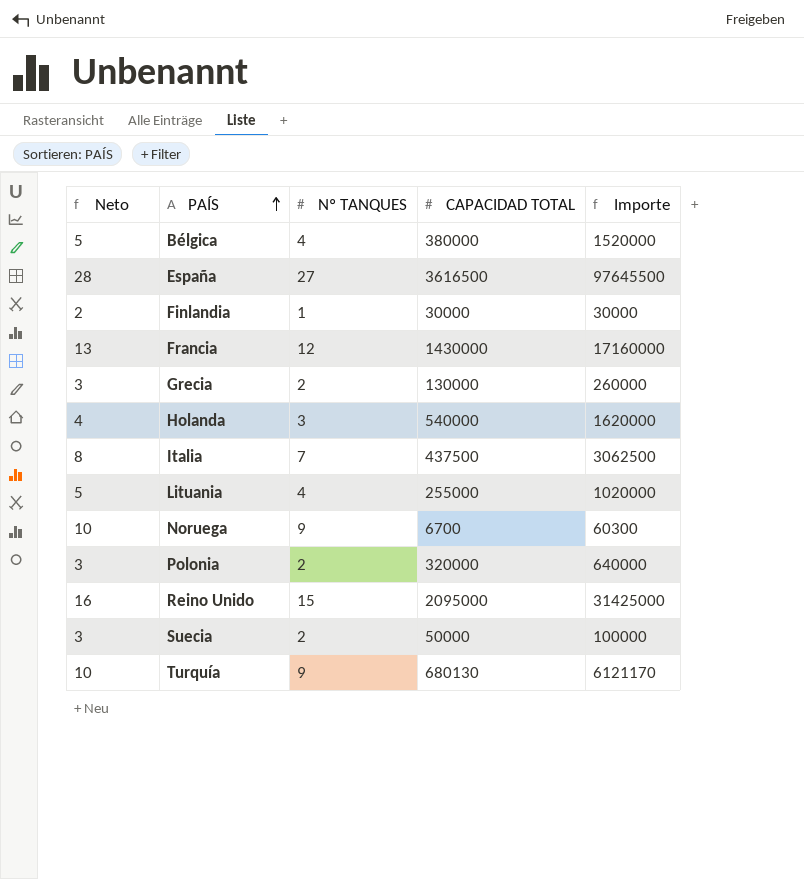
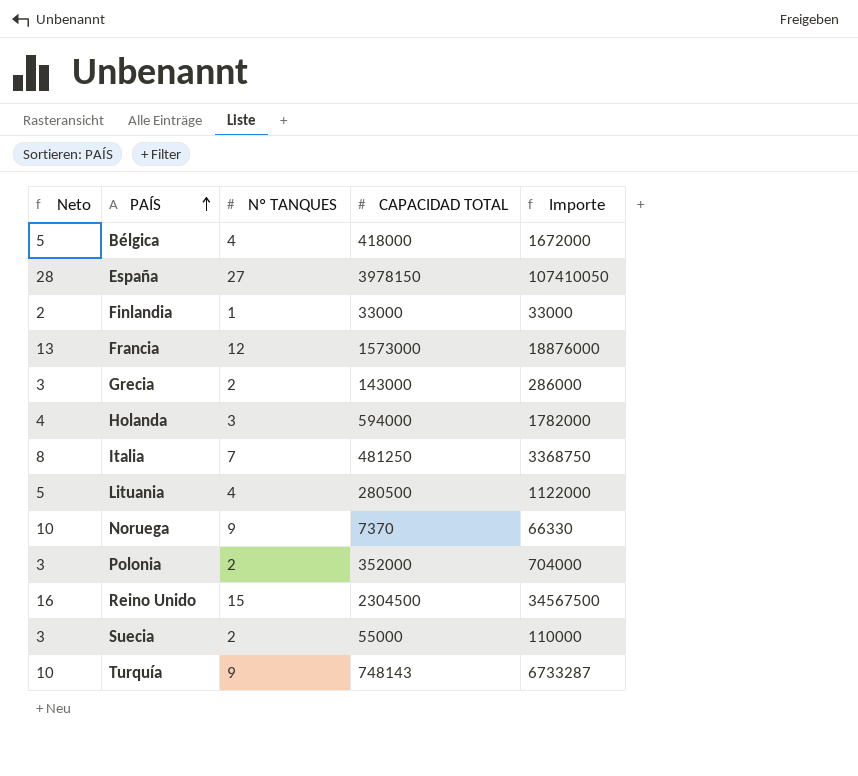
Bélgica | CAPACIDAD TOTAL: 380000 -> 418000
Bélgica | Importe: 1520000 -> 1672000
España | CAPACIDAD TOTAL: 3616500 -> 3978150
España | Importe: 97645500 -> 107410050
Finlandia | CAPACIDAD TOTAL: 30000 -> 33000
Finlandia | Importe: 30000 -> 33000
Francia | CAPACIDAD TOTAL: 1430000 -> 1573000
Francia | Importe: 17160000 -> 18876000
Grecia | CAPACIDAD TOTAL: 130000 -> 143000
Grecia | Importe: 260000 -> 286000
Holanda | CAPACIDAD TOTAL: 540000 -> 594000
Holanda | Importe: 1620000 -> 1782000
Italia | CAPACIDAD TOTAL: 437500 -> 481250
Italia | Importe: 3062500 -> 3368750
Lituania | CAPACIDAD TOTAL: 255000 -> 280500
Lituania | Importe: 1020000 -> 1122000
Noruega | CAPACIDAD TOTAL: 6700 -> 7370
Noruega | Importe: 60300 -> 66330
Polonia | CAPACIDAD TOTAL: 320000 -> 352000
Polonia | Importe: 640000 -> 704000
Reino Unido | CAPACIDAD TOTAL: 2095000 -> 2304500
Reino Unido | Importe: 31425000 -> 34567500
Suecia | CAPACIDAD TOTAL: 50000 -> 55000
Suecia | Importe: 100000 -> 110000
Turquía | CAPACIDAD TOTAL: 680130 -> 748143
Turquía | Importe: 6121170 -> 6733287

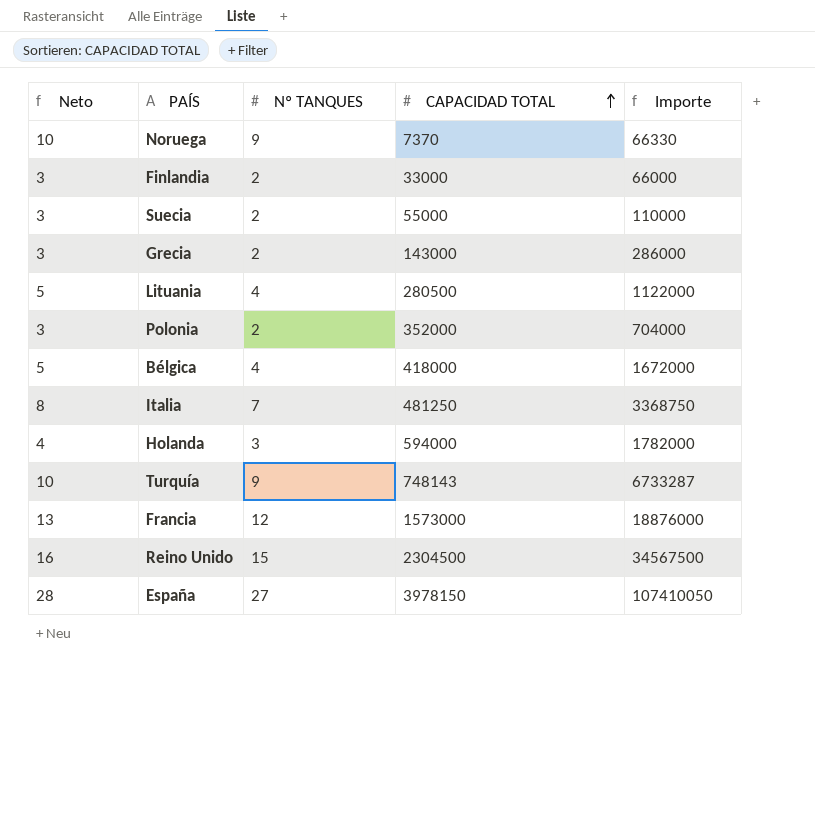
row order: PAÍS ascending -> CAPACIDAD TOTAL ascending
Finlandia | Neto: 2 -> 3
Finlandia | Nº TANQUES: 1 -> 2
Finlandia | Importe: 33000 -> 66000

